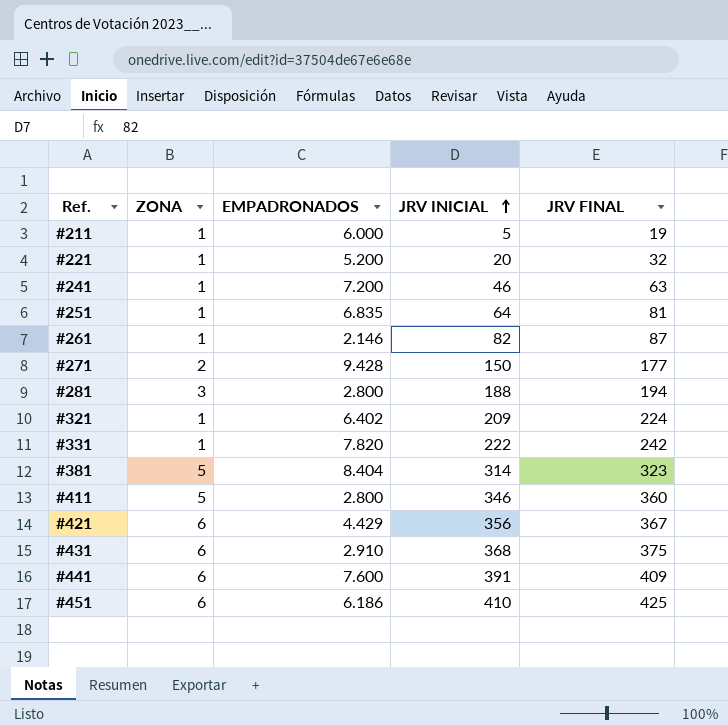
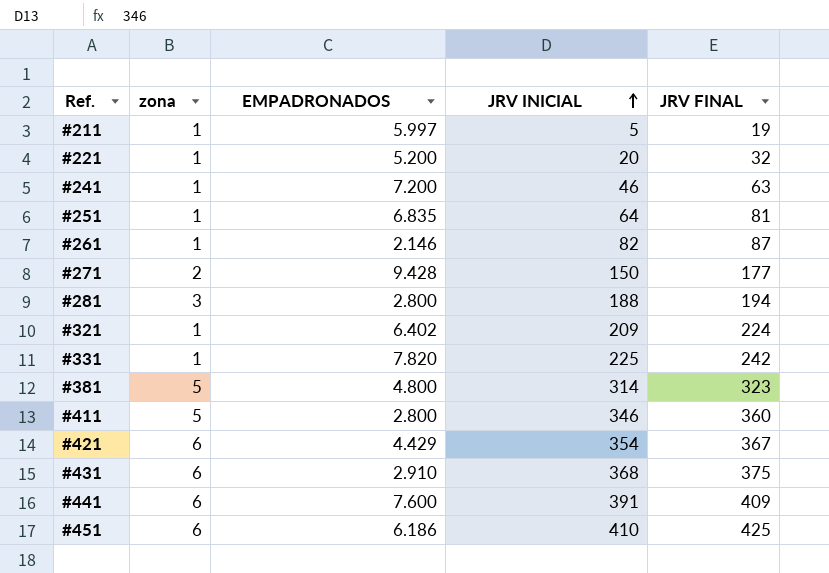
column name: ZONA -> zona
#211 | EMPADRONADOS: 6.000 -> 5.997
#331 | JRV INICIAL: 222 -> 225
#381 | EMPADRONADOS: 8.404 -> 4.800
#421 | JRV INICIAL: 356 -> 354

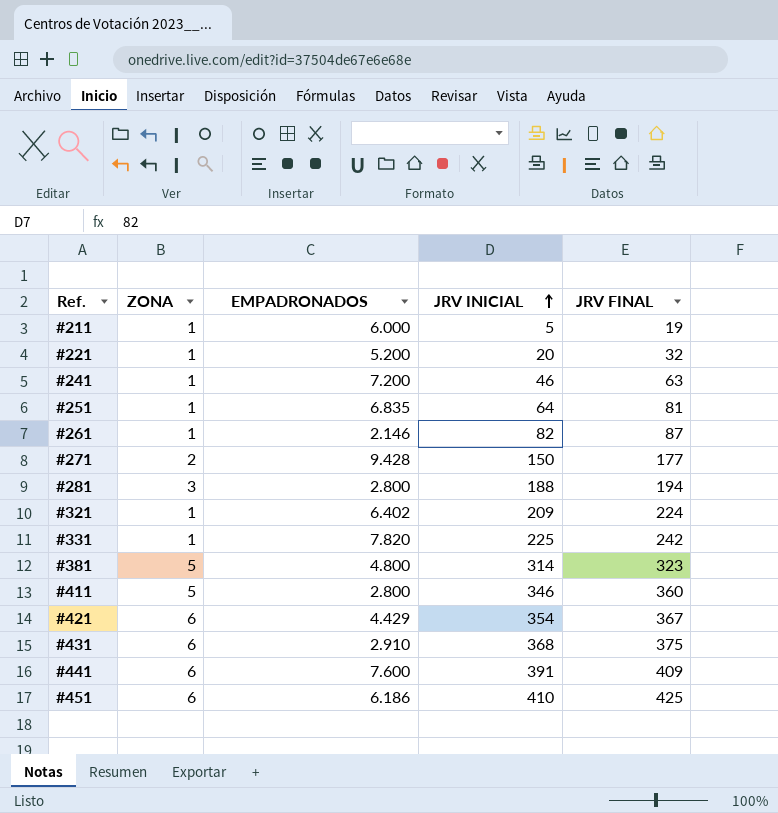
column name: zona -> ZONA
#211 | EMPADRONADOS: 5.997 -> 6.000

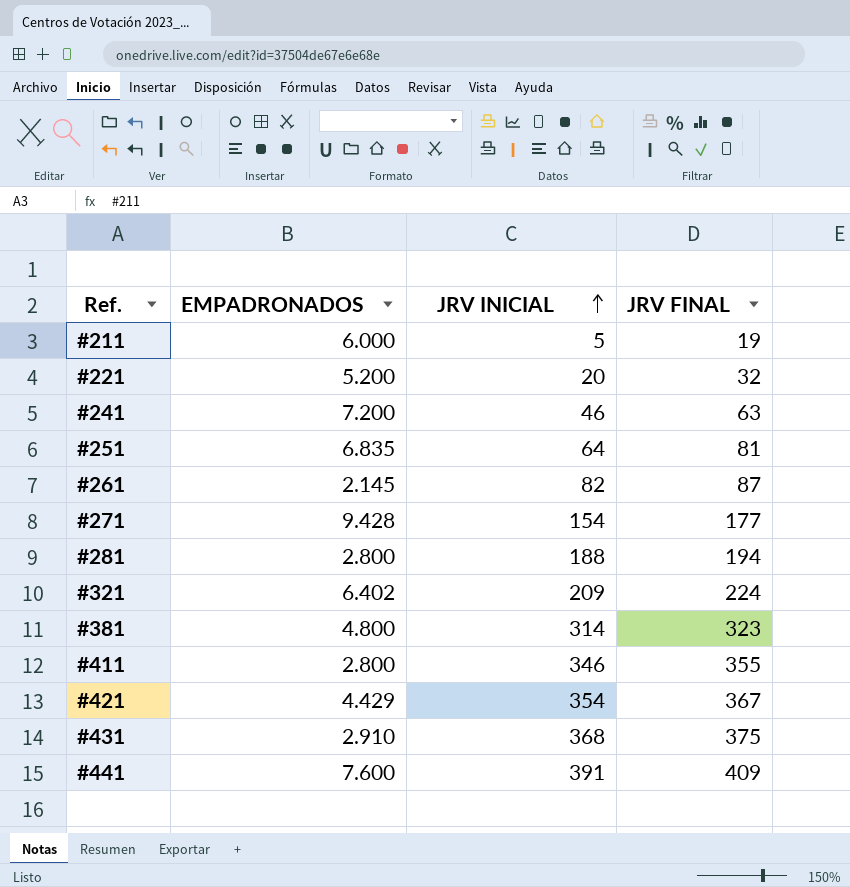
column ZONA | position: 2 -> none
row #331: 1 | 7.820 | 225 | 242 -> none
row #451: 6 | 6.186 | 410 | 425 -> none
#261 | EMPADRONADOS: 2.146 -> 2.145
#271 | JRV INICIAL: 150 -> 154
#411 | JRV FINAL: 360 -> 355

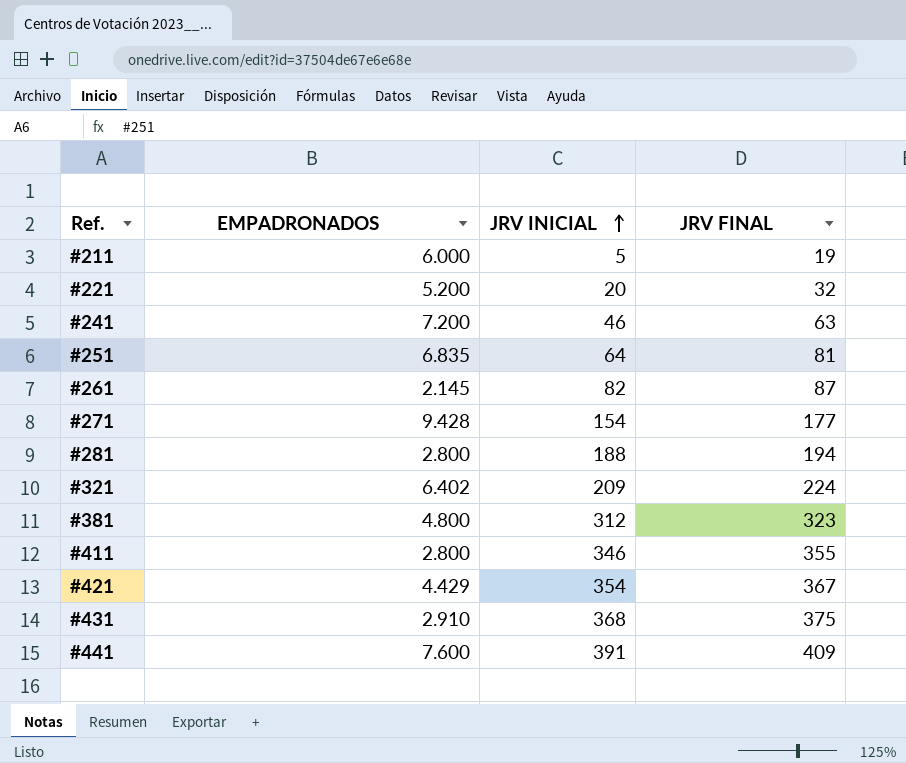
#381 | JRV INICIAL: 314 -> 312

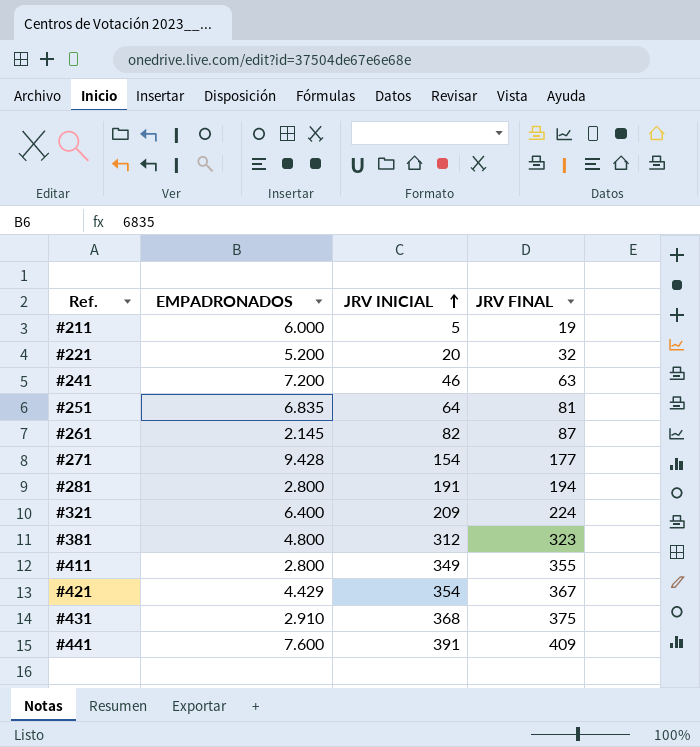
#281 | JRV INICIAL: 188 -> 191
#321 | EMPADRONADOS: 6.402 -> 6.400
#411 | JRV INICIAL: 346 -> 349

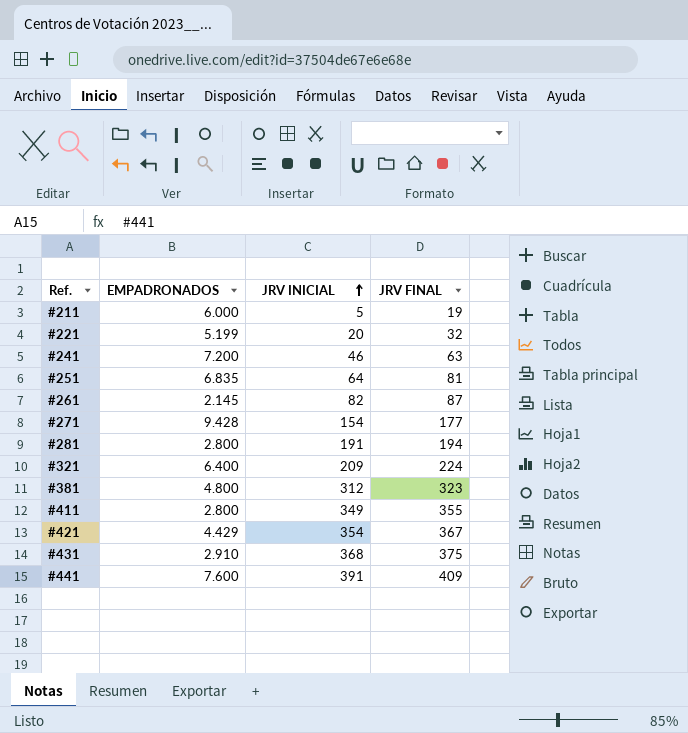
#221 | EMPADRONADOS: 5.200 -> 5.199

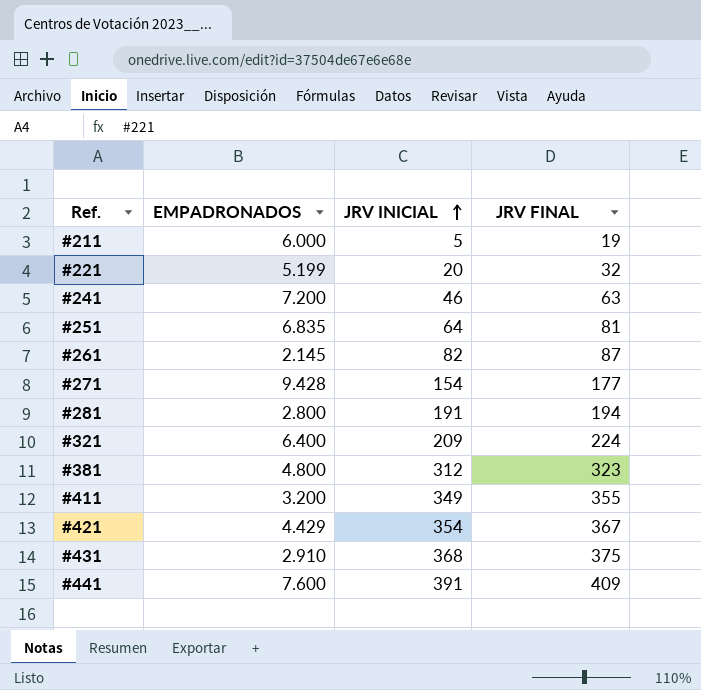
#411 | EMPADRONADOS: 2.800 -> 3.200

